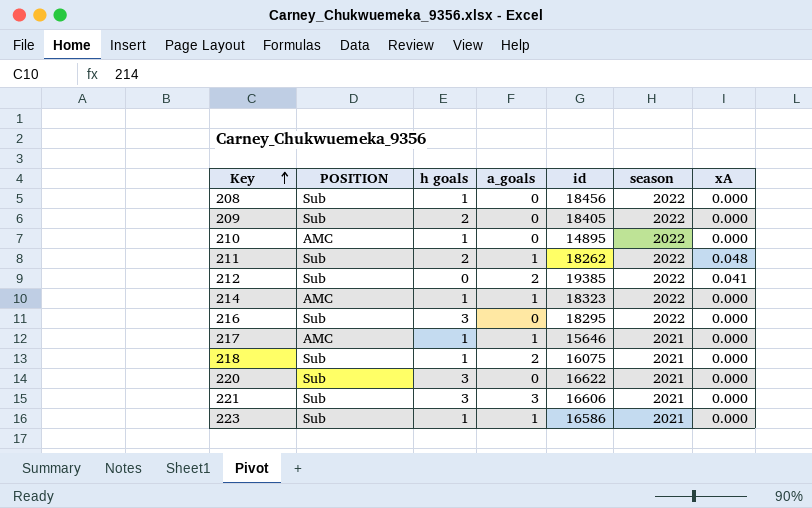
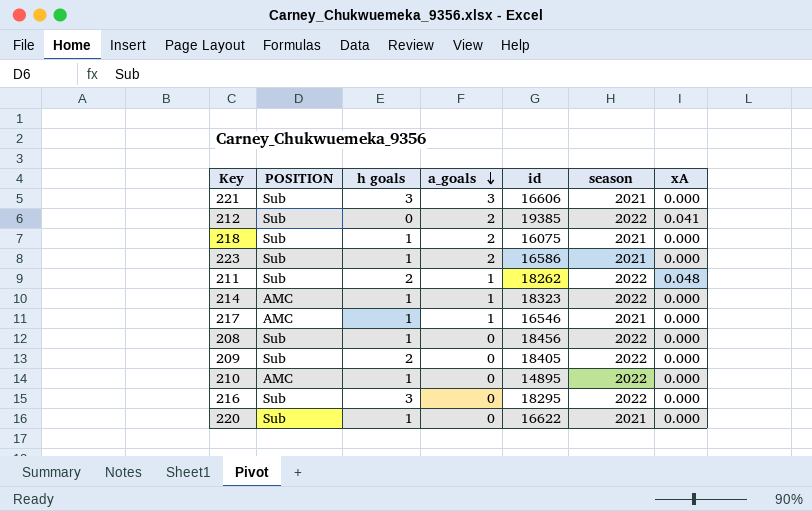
row order: Key ascending -> a_goals descending
223 | a_goals: 1 -> 2
217 | id: 15646 -> 16546
220 | h goals: 3 -> 1

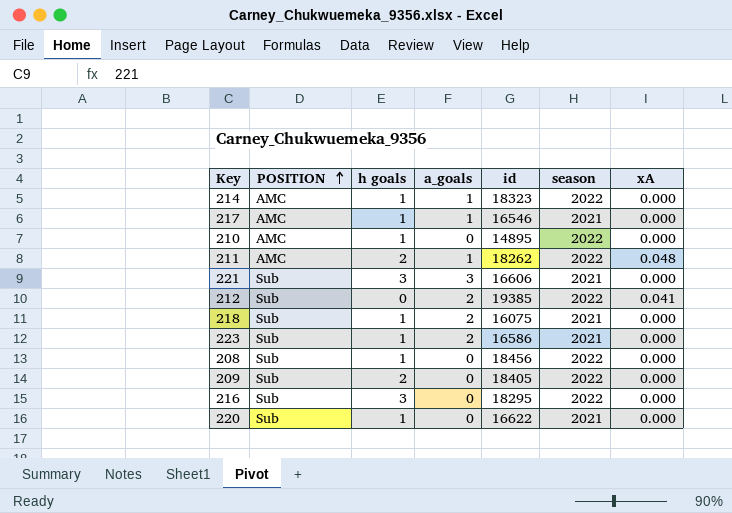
row order: a_goals descending -> POSITION ascending
211 | POSITION: Sub -> AMC

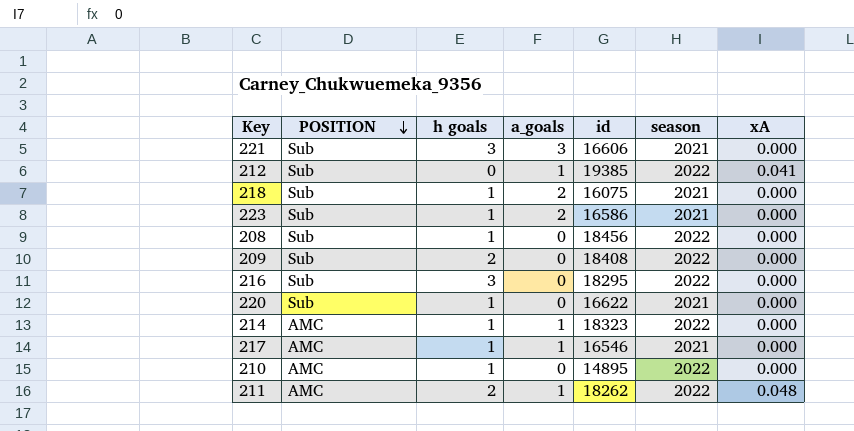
row order: POSITION ascending -> POSITION descending
212 | a_goals: 2 -> 1
209 | id: 18405 -> 18408

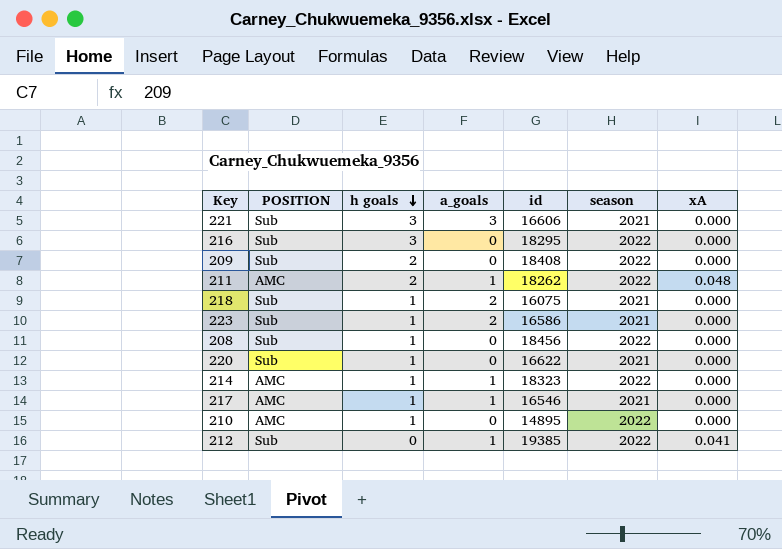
row order: POSITION descending -> h goals descending

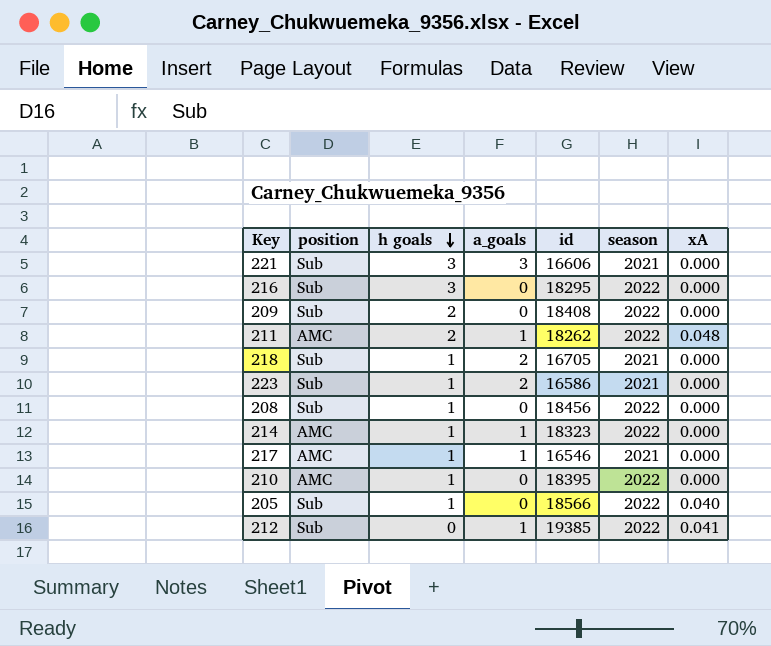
column name: POSITION -> position
row 220: Sub | 1 | 0 | 16622 | 2021 | 0.000 -> none
218 | id: 16075 -> 16705
210 | id: 14895 -> 18395
row 205: none -> Sub | 1 | 0 | 18566 | 2022 | 0.040

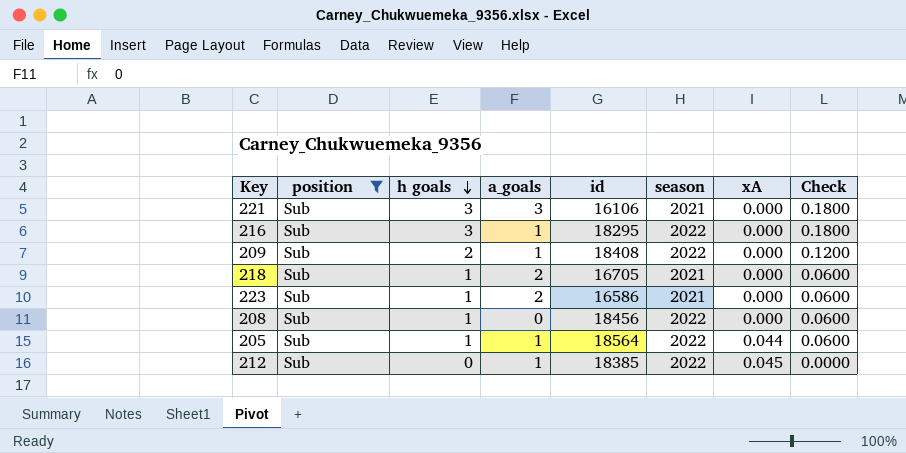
filter: none -> position = Sub
column Check | formula: none -> [h goals] * 0.06
221 | id: 16606 -> 16106
216 | a_goals: 0 -> 1
209 | a_goals: 0 -> 1
205 | a_goals: 0 -> 1
205 | id: 18566 -> 18564
205 | xA: 0.040 -> 0.044
212 | id: 19385 -> 18385
212 | xA: 0.041 -> 0.045

